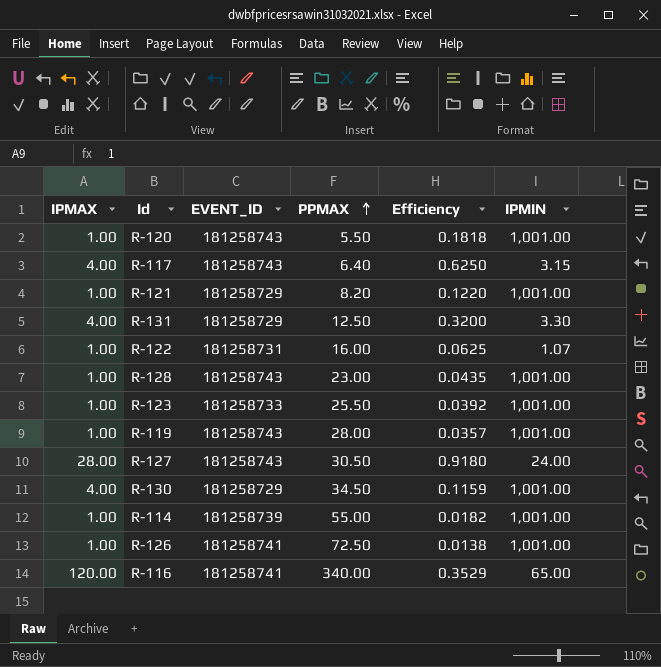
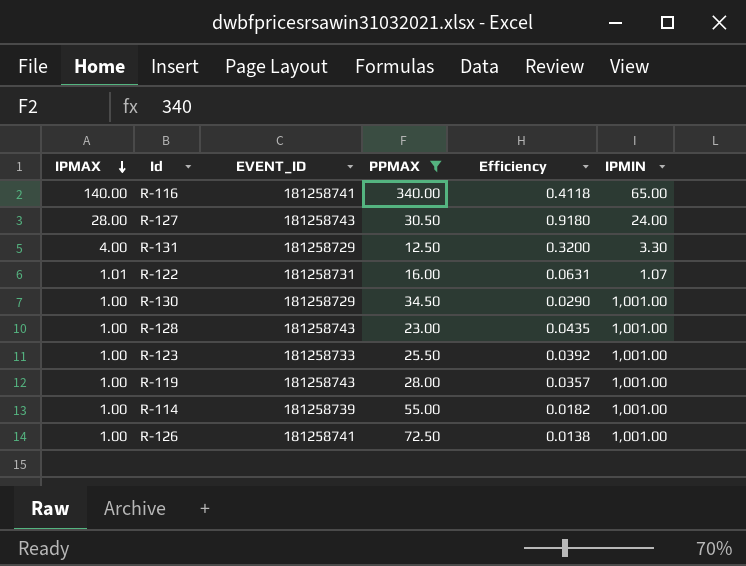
filter: none -> PPMAX >= 12.50
row order: PPMAX ascending -> IPMAX descending
R-116 | IPMAX: 120.00 -> 140.00
R-116 | Efficiency: 0.3529 -> 0.4118
R-122 | IPMAX: 1.00 -> 1.01
R-122 | Efficiency: 0.0625 -> 0.0631
R-130 | IPMAX: 4.00 -> 1.00
R-130 | Efficiency: 0.1159 -> 0.0290

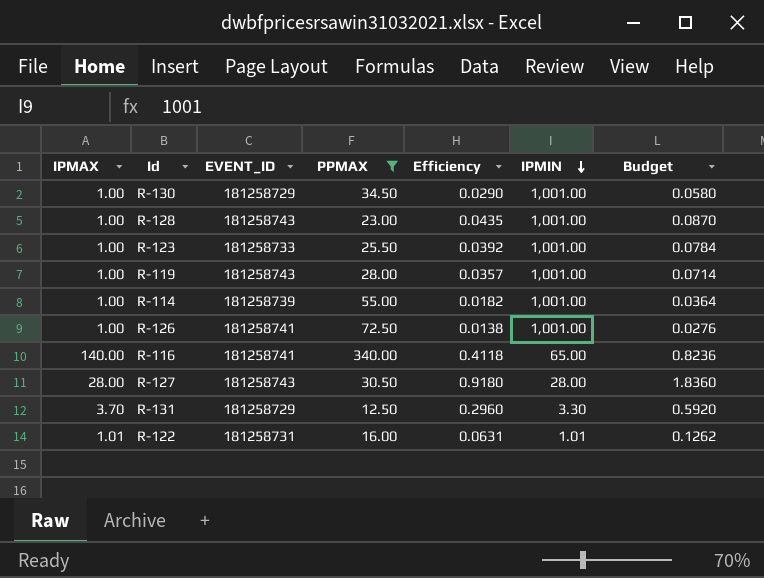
row order: IPMAX descending -> IPMIN descending
column Budget | formula: none -> [Efficiency] * 2
R-127 | IPMIN: 24.00 -> 28.00
R-131 | IPMAX: 4.00 -> 3.70
R-131 | Efficiency: 0.3200 -> 0.2960
R-122 | IPMIN: 1.07 -> 1.01

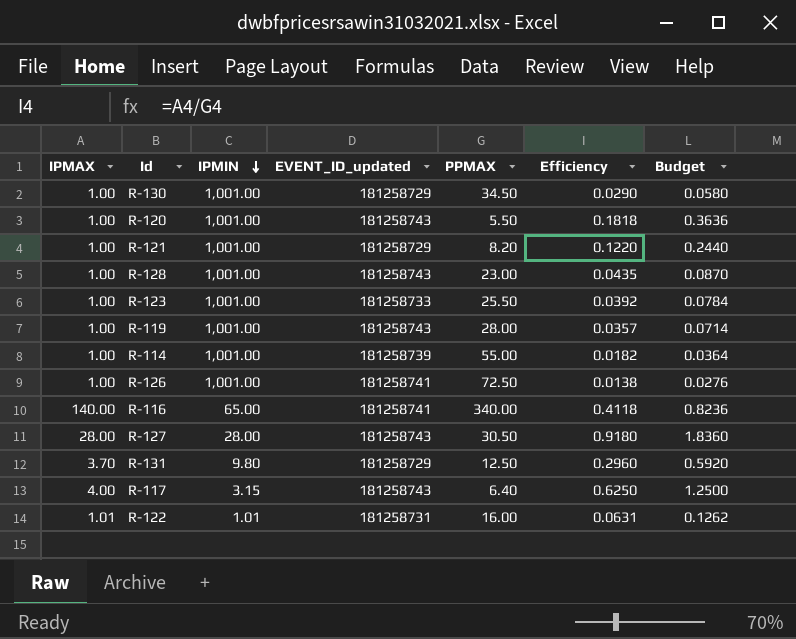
filter: PPMAX >= 12.50 -> none
column IPMIN | position: 6 -> 3
column name: EVENT_ID -> EVENT_ID_updated
R-131 | IPMIN: 3.30 -> 9.80

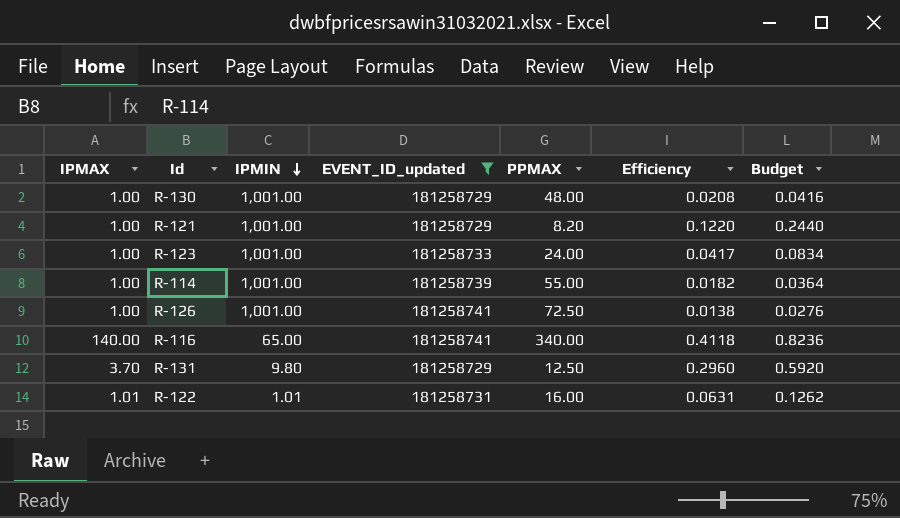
filter: none -> EVENT_ID_updated != 181258743
R-130 | PPMAX: 34.50 -> 48.00
R-130 | Efficiency: 0.0290 -> 0.0208
R-130 | Budget: 0.0580 -> 0.0416
R-123 | PPMAX: 25.50 -> 24.00
R-123 | Efficiency: 0.0392 -> 0.0417
R-123 | Budget: 0.0784 -> 0.0834

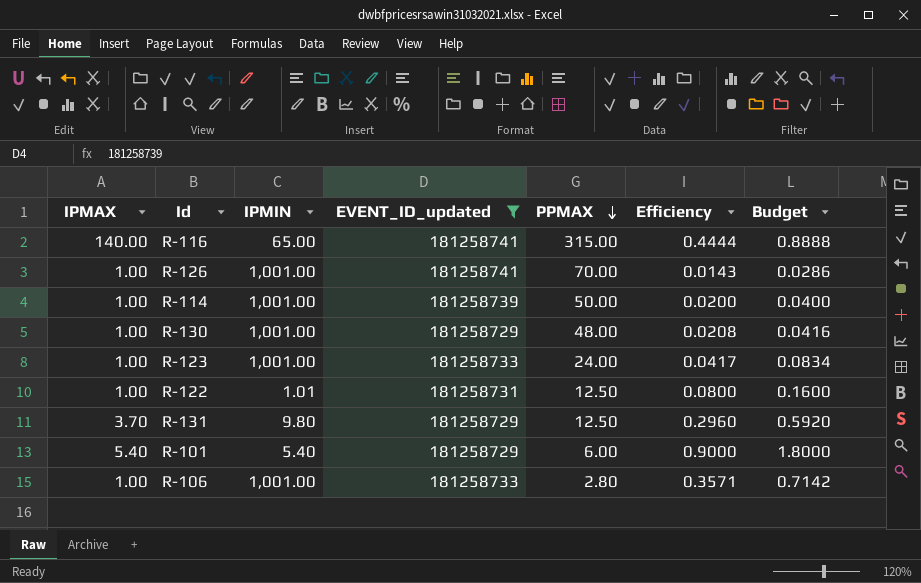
row order: IPMIN descending -> PPMAX descending
row R-121: 1.00 | 1,001.00 | 181258729 | 8.20 | 0.1220 | 0.2440 -> none
R-116 | PPMAX: 340.00 -> 315.00
R-116 | Efficiency: 0.4118 -> 0.4444
R-116 | Budget: 0.8236 -> 0.8888
R-126 | PPMAX: 72.50 -> 70.00
R-126 | Efficiency: 0.0138 -> 0.0143
R-126 | Budget: 0.0276 -> 0.0286
R-114 | PPMAX: 55.00 -> 50.00
R-114 | Efficiency: 0.0182 -> 0.0200
R-114 | Budget: 0.0364 -> 0.0400
R-122 | IPMAX: 1.01 -> 1.00
R-122 | PPMAX: 16.00 -> 12.50
R-122 | Efficiency: 0.0631 -> 0.0800
R-122 | Budget: 0.1262 -> 0.1600
row R-101: none -> 5.40 | 5.40 | 181258729 | 6.00 | 0.9000 | 1.8000
row R-106: none -> 1.00 | 1,001.00 | 181258733 | 2.80 | 0.3571 | 0.7142

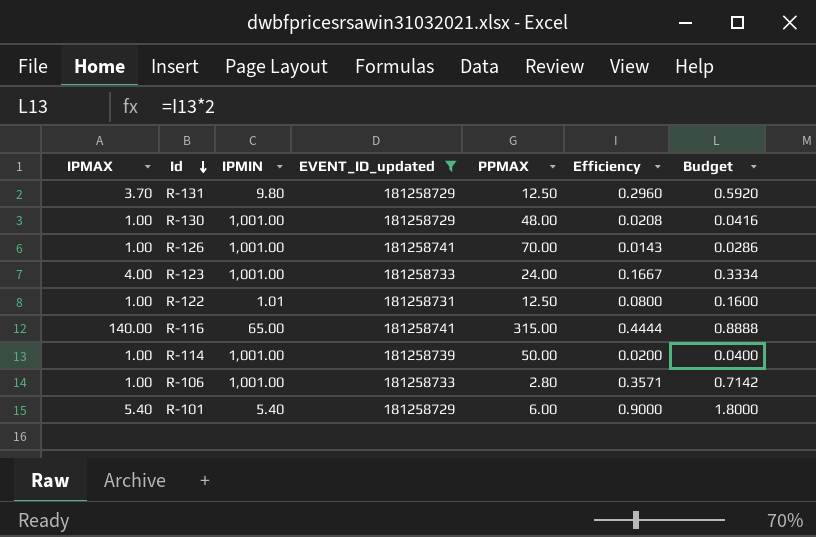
row order: PPMAX descending -> Id descending
R-123 | IPMAX: 1.00 -> 4.00
R-123 | Efficiency: 0.0417 -> 0.1667
R-123 | Budget: 0.0834 -> 0.3334

